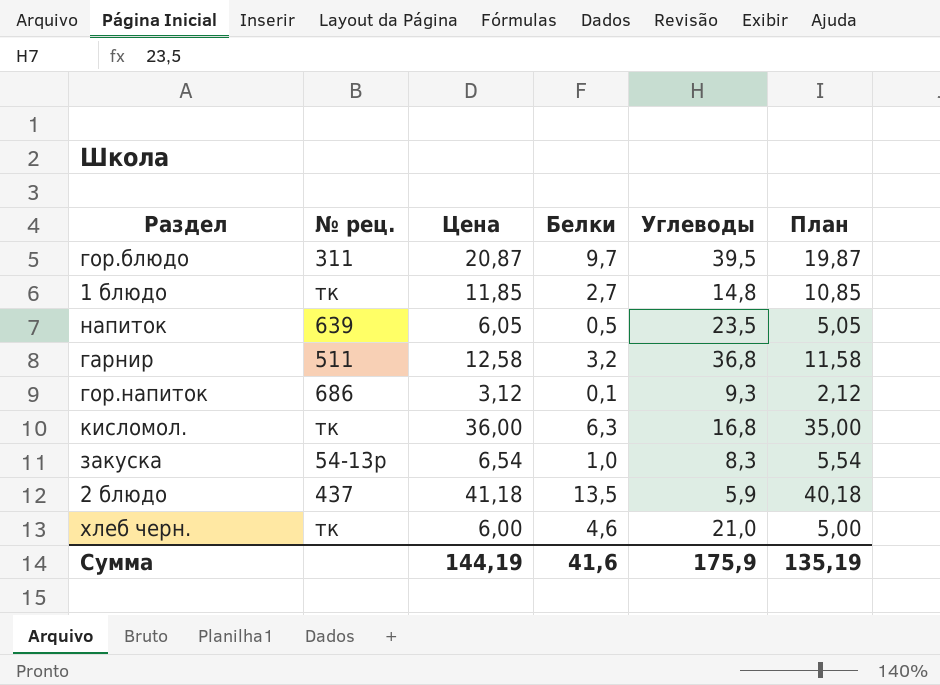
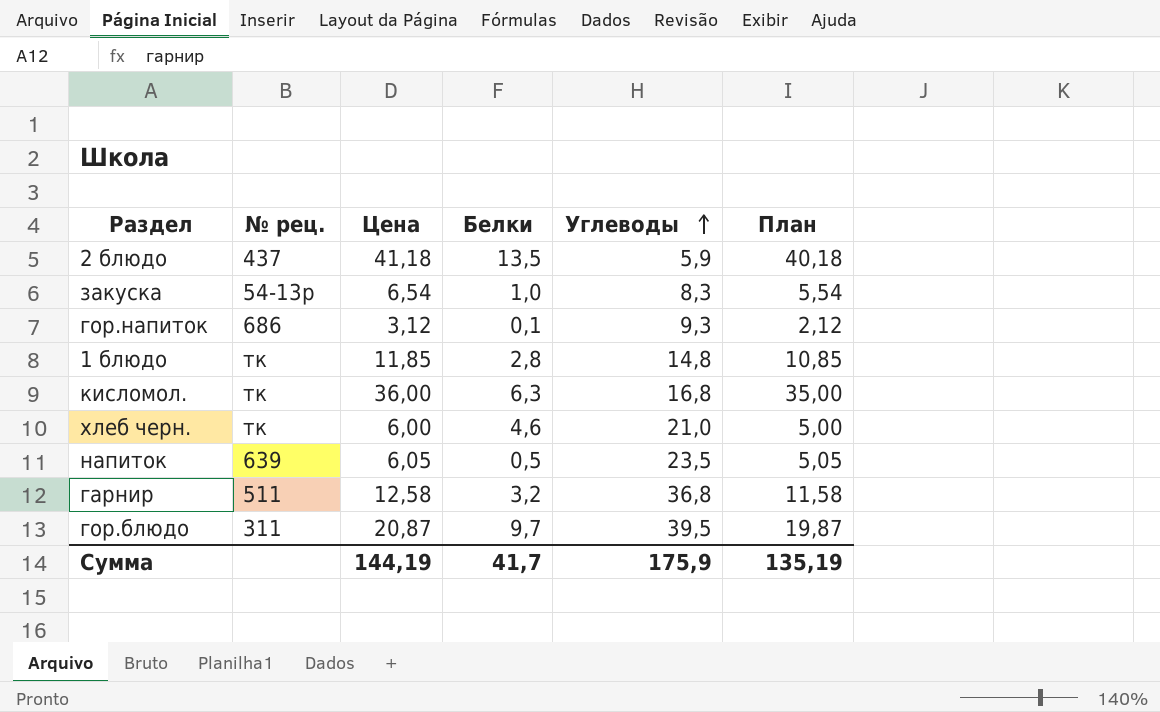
row order: none -> Углеводы ascending
1 блюдо | Белки: 2,7 -> 2,8
Сумма | Белки: 41,6 -> 41,7

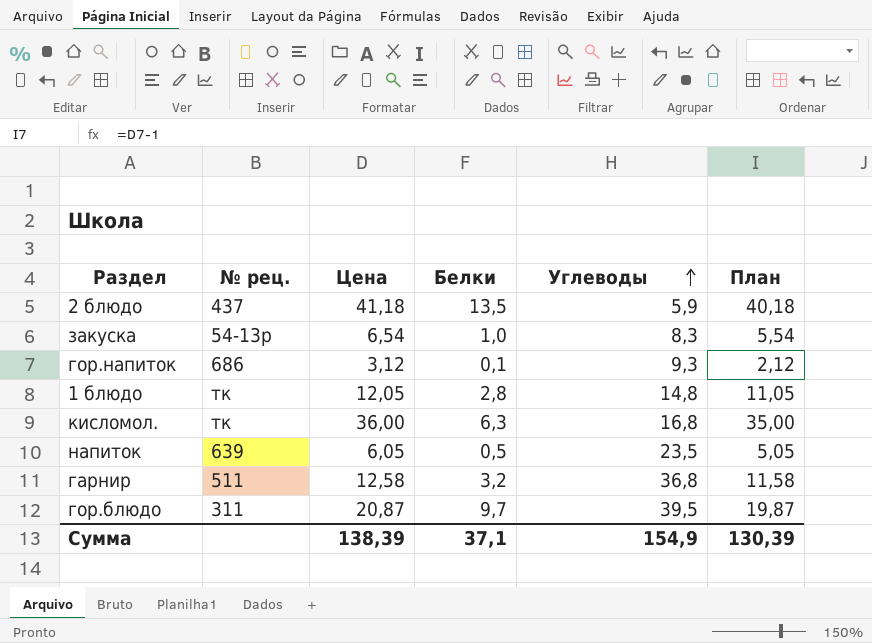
row хлеб черн.: тк | 6,00 | 4,6 | 21,0 | 5,00 -> none
1 блюдо | Цена: 11,85 -> 12,05
1 блюдо | План: 10,85 -> 11,05
Сумма | Цена: 144,19 -> 138,39
Сумма | Белки: 41,7 -> 37,1
Сумма | Углеводы: 175,9 -> 154,9
Сумма | План: 135,19 -> 130,39

